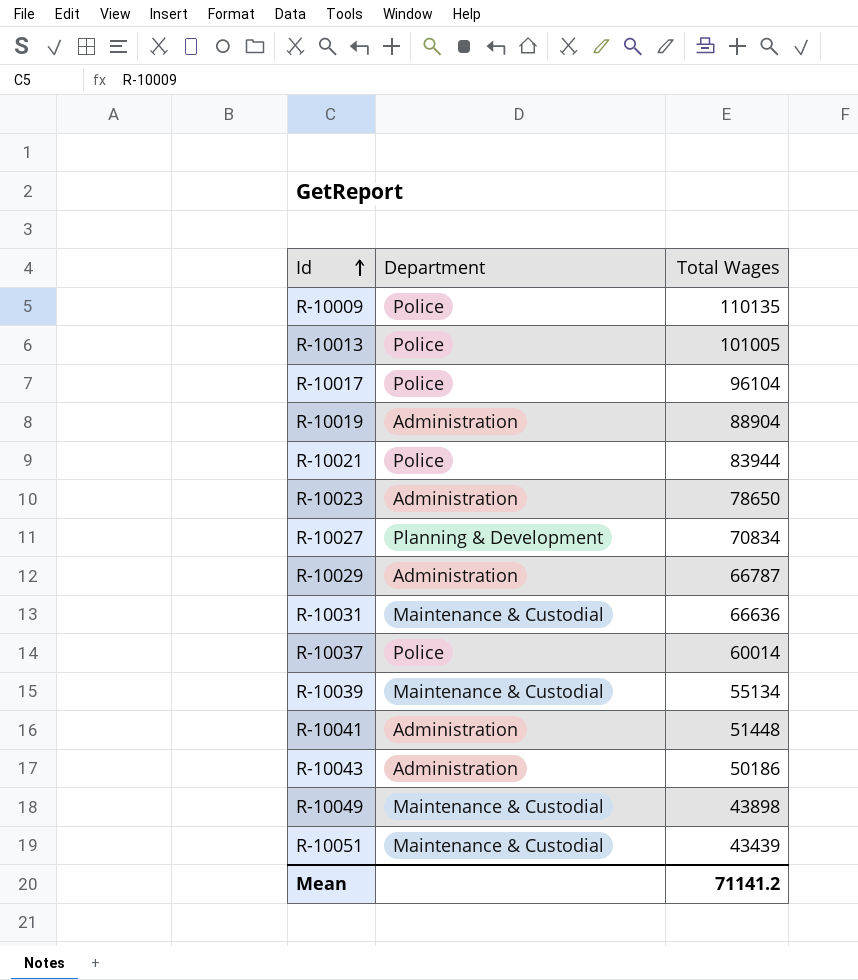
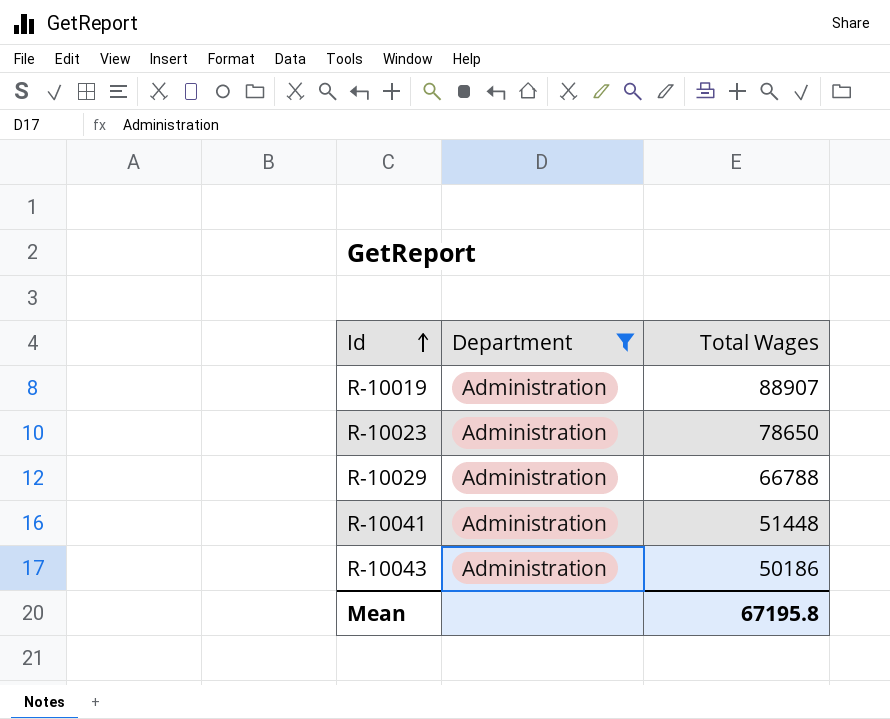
filter: none -> Department = Administration
R-10019 | Total Wages: 88904 -> 88907
R-10029 | Total Wages: 66787 -> 66788
Mean | Total Wages: 71141.2 -> 67195.8

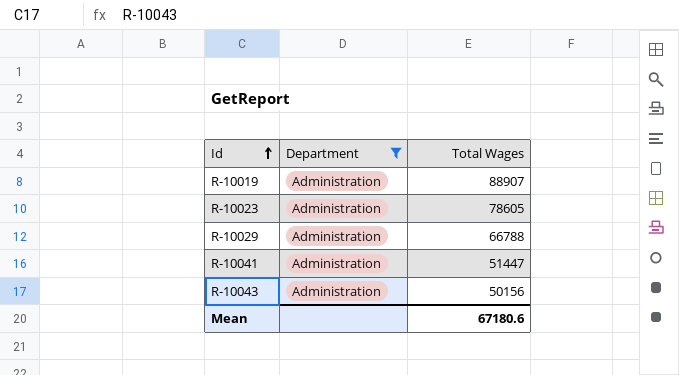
R-10023 | Total Wages: 78650 -> 78605
R-10041 | Total Wages: 51448 -> 51447
R-10043 | Total Wages: 50186 -> 50156
Mean | Total Wages: 67195.8 -> 67180.6

